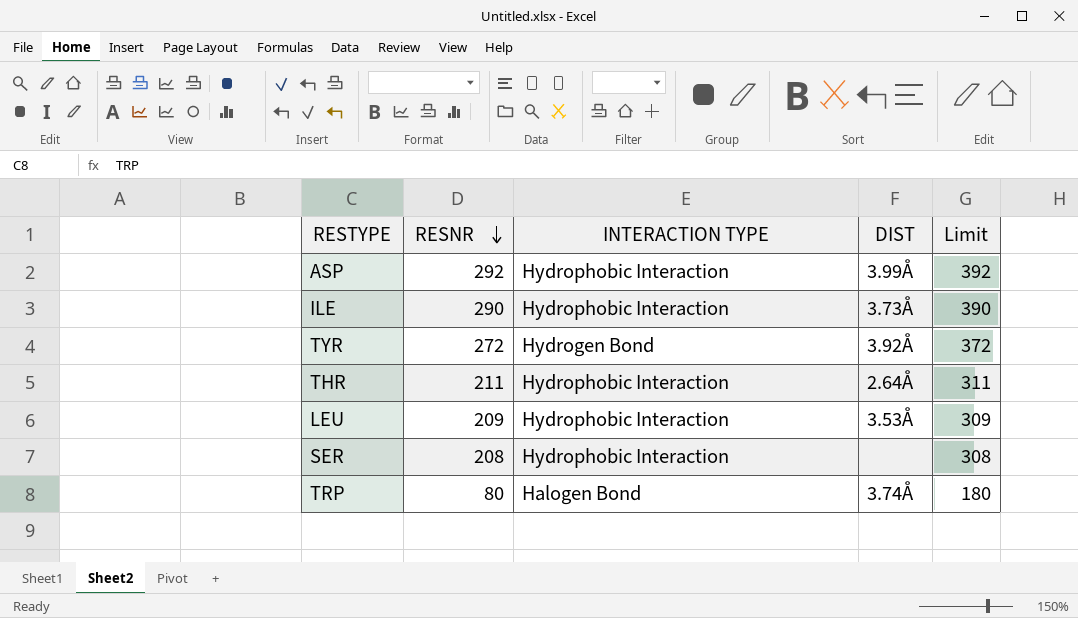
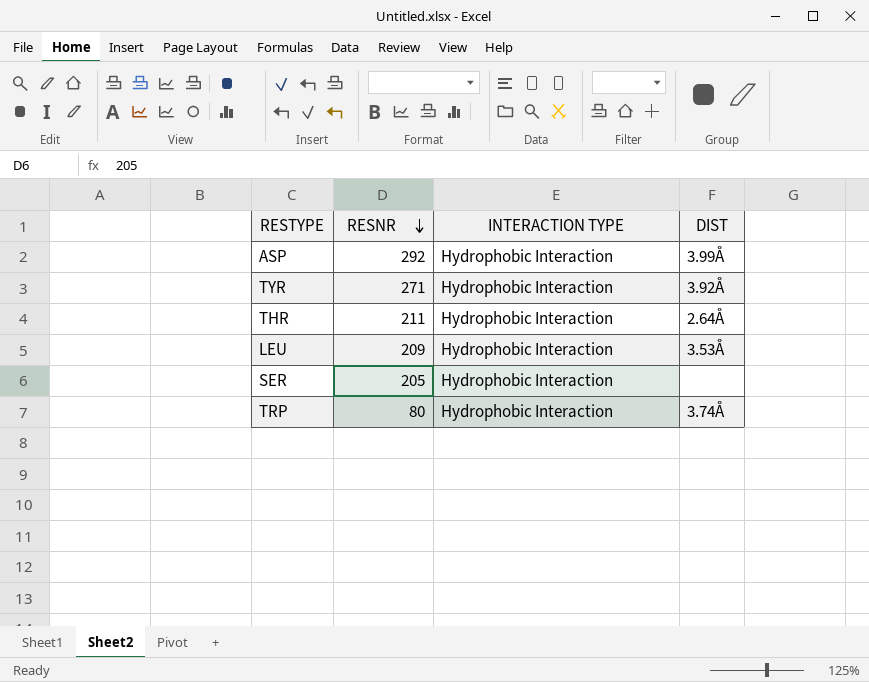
column Limit | formula: [RESNR] + 100 -> none
row ILE: 290 | Hydrophobic Interaction | 3.73Å | 390 -> none
TYR | RESNR: 272 -> 271
TYR | INTERACTION TYPE: Hydrogen Bond -> Hydrophobic Interaction
SER | RESNR: 208 -> 205
TRP | INTERACTION TYPE: Halogen Bond -> Hydrophobic Interaction

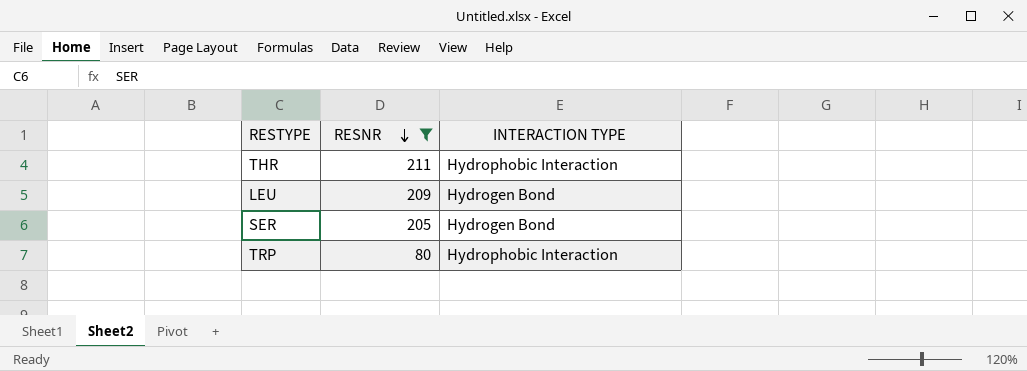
filter: none -> RESNR <= 211
column DIST | position: 4 -> none
LEU | INTERACTION TYPE: Hydrophobic Interaction -> Hydrogen Bond
SER | INTERACTION TYPE: Hydrophobic Interaction -> Hydrogen Bond

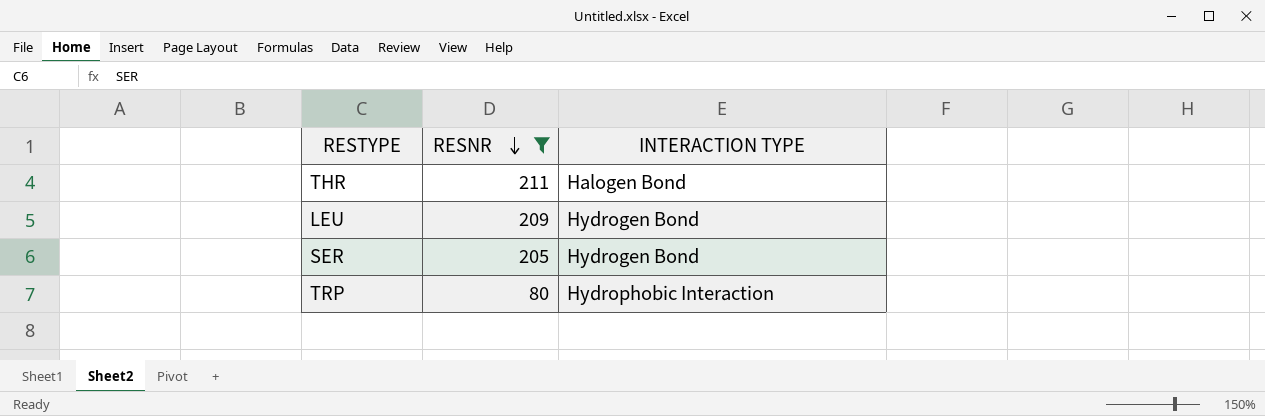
THR | INTERACTION TYPE: Hydrophobic Interaction -> Halogen Bond

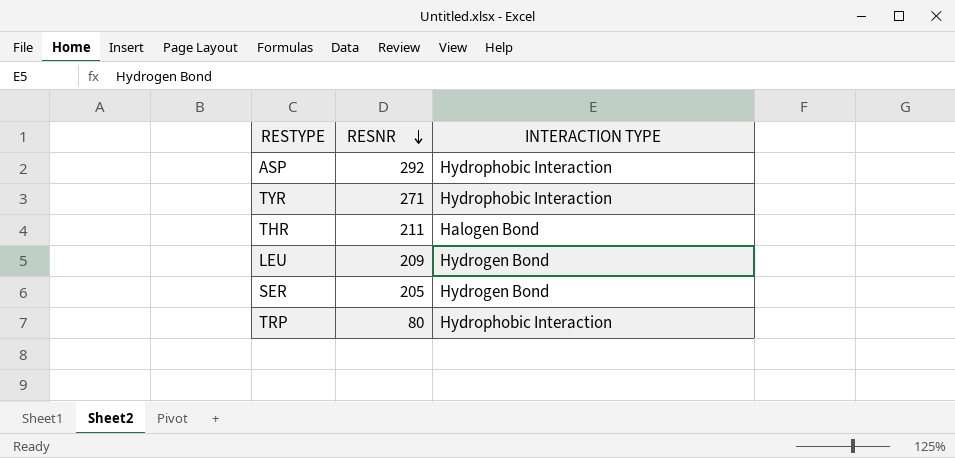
filter: RESNR <= 211 -> none

